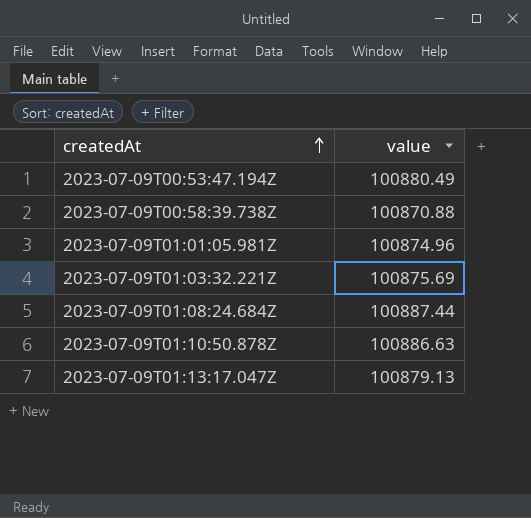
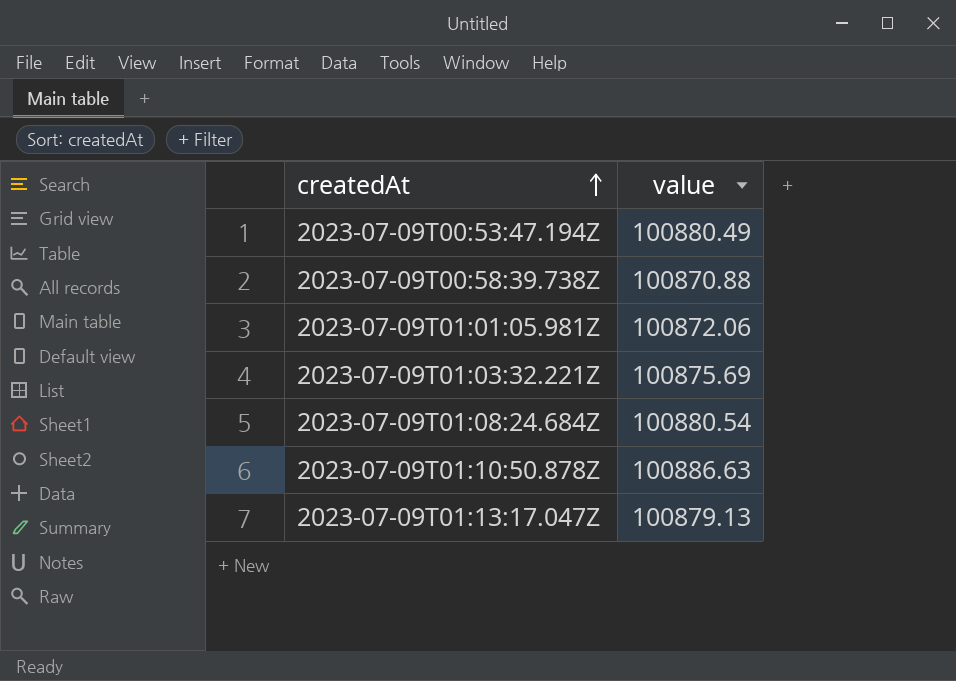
2023-07-09T01:01:05.981Z | value: 100874.96 -> 100872.06
2023-07-09T01:08:24.684Z | value: 100887.44 -> 100880.54

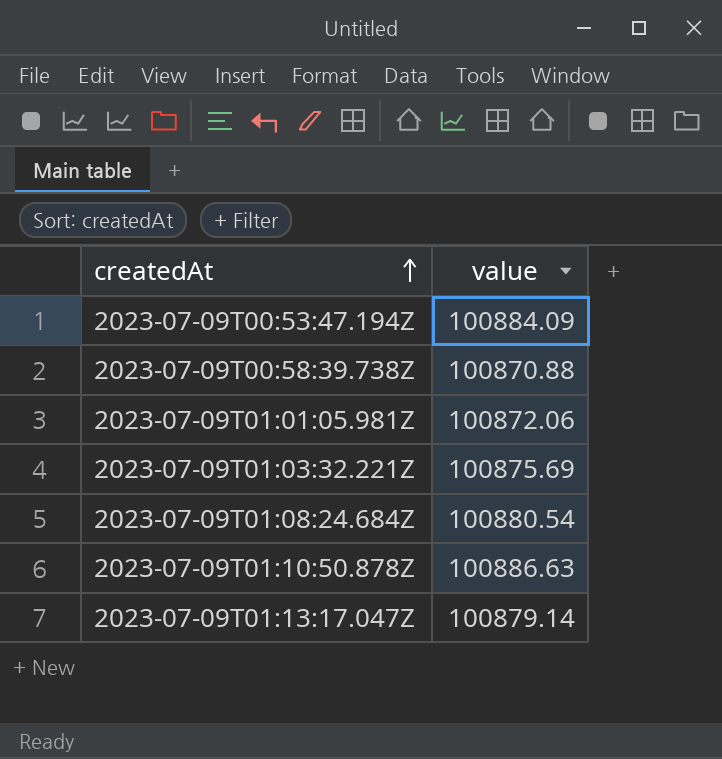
2023-07-09T00:53:47.194Z | value: 100880.49 -> 100884.09
2023-07-09T01:13:17.047Z | value: 100879.13 -> 100879.14

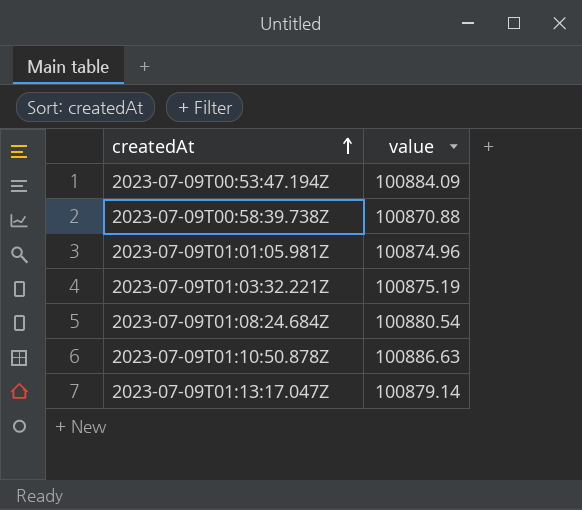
2023-07-09T01:01:05.981Z | value: 100872.06 -> 100874.96
2023-07-09T01:03:32.221Z | value: 100875.69 -> 100875.19

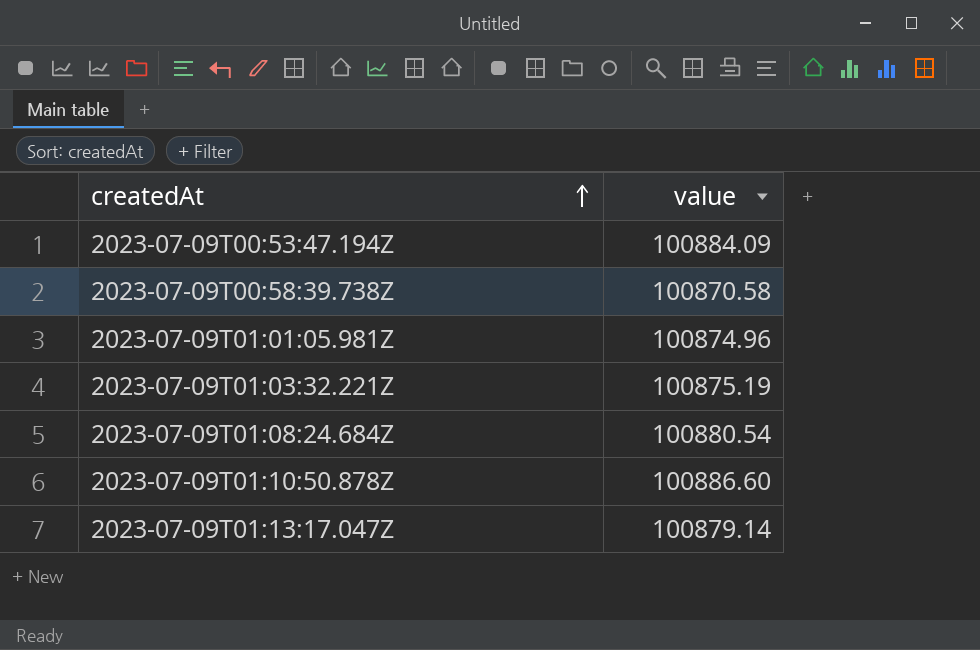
2023-07-09T00:58:39.738Z | value: 100870.88 -> 100870.58
2023-07-09T01:10:50.878Z | value: 100886.63 -> 100886.60

